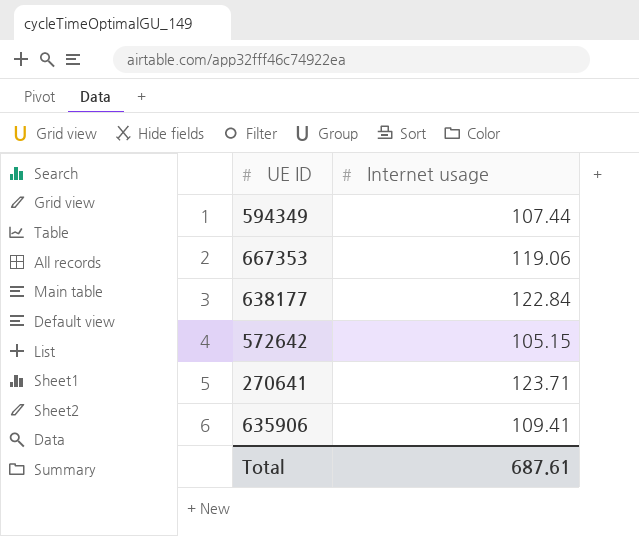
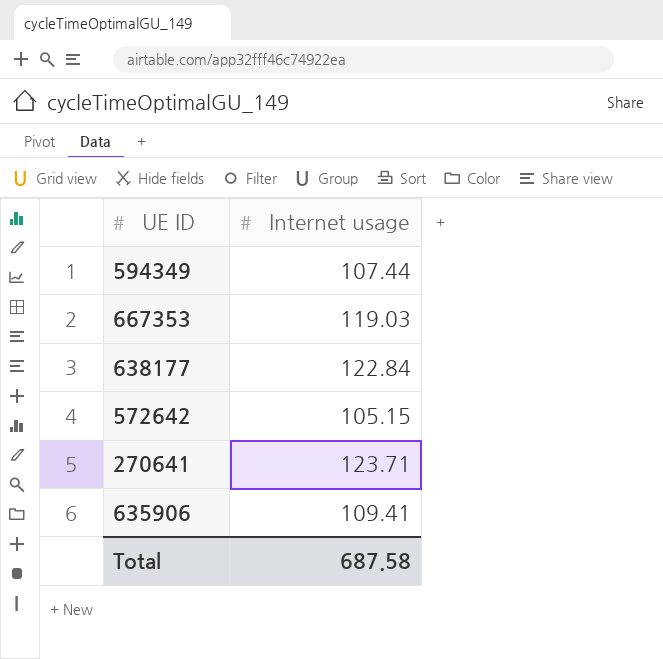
667353 | Internet usage: 119.06 -> 119.03
Total | Internet usage: 687.61 -> 687.58

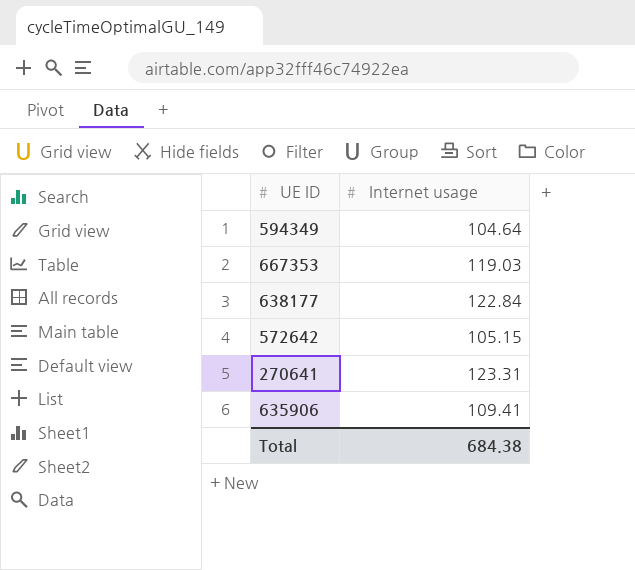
594349 | Internet usage: 107.44 -> 104.64
270641 | Internet usage: 123.71 -> 123.31
Total | Internet usage: 687.58 -> 684.38

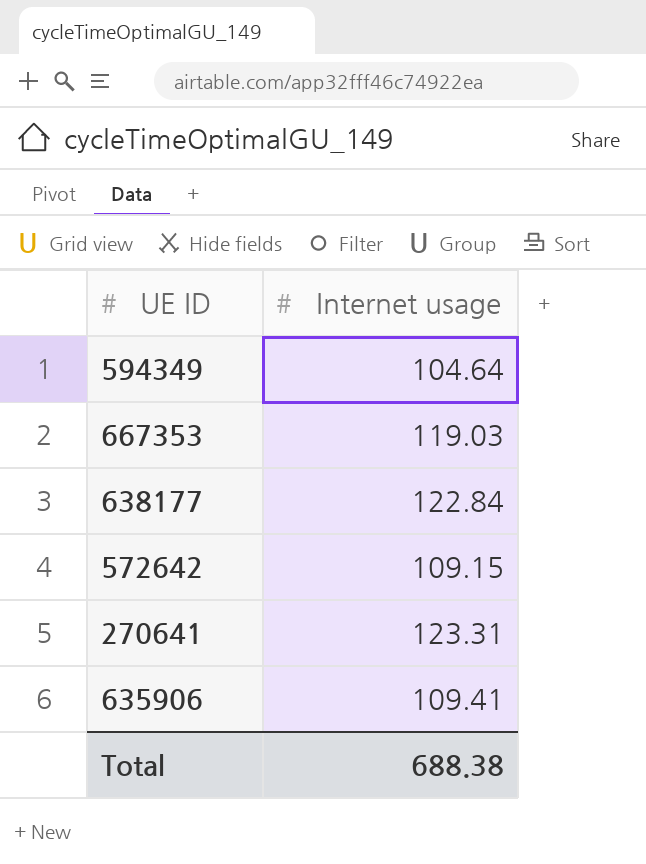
572642 | Internet usage: 105.15 -> 109.15
Total | Internet usage: 684.38 -> 688.38

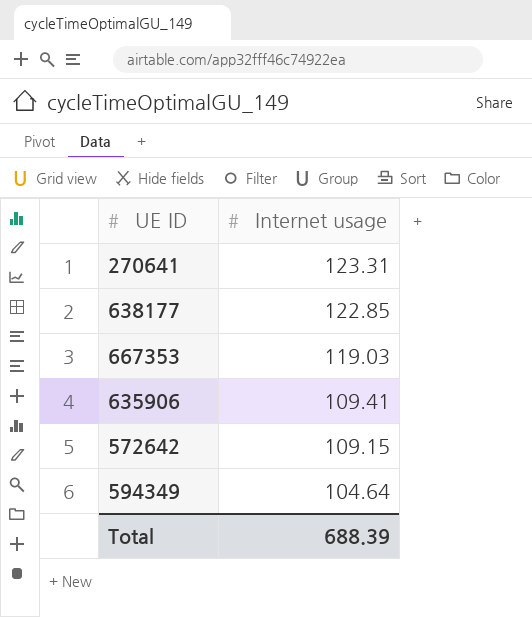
row order: none -> Internet usage descending
638177 | Internet usage: 122.84 -> 122.85
Total | Internet usage: 688.38 -> 688.39

